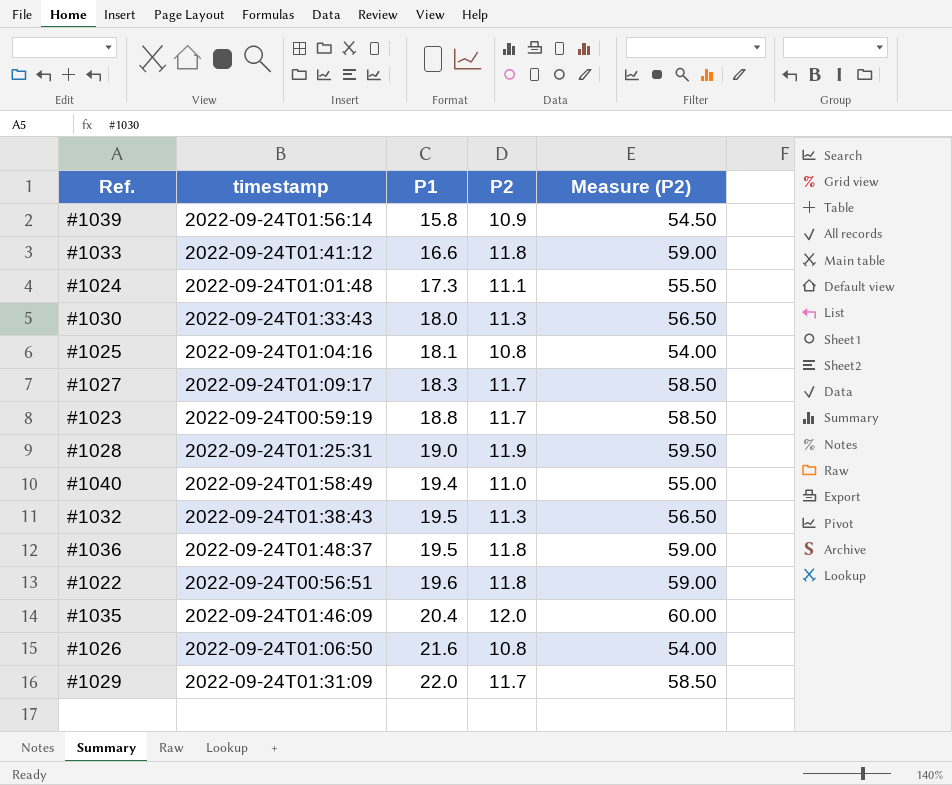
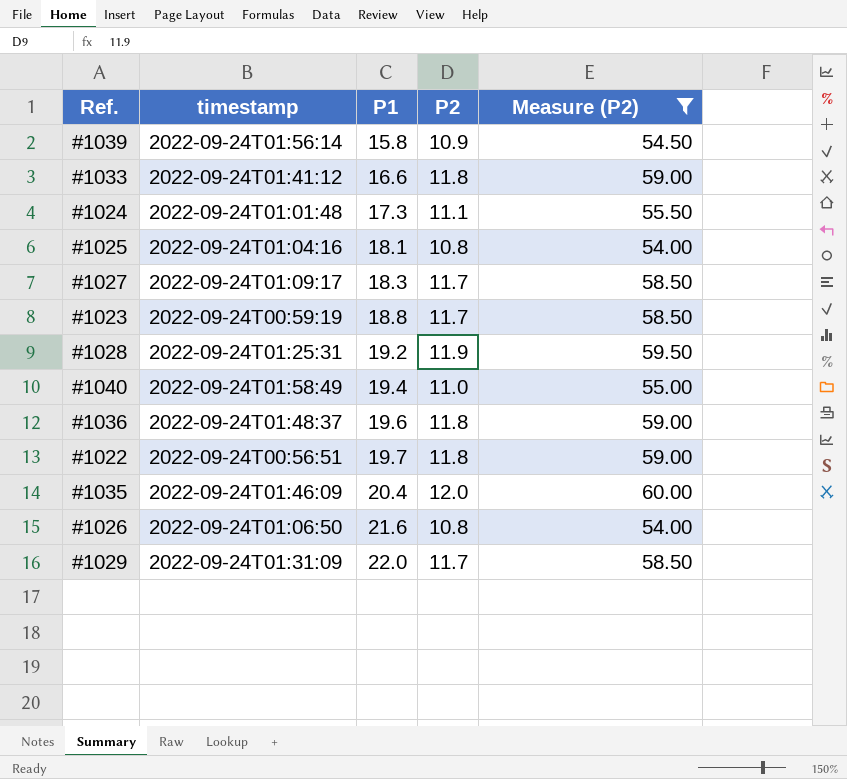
filter: none -> Measure (P2) != 56.50
#1028 | P1: 19.0 -> 19.2
#1036 | P1: 19.5 -> 19.6
#1022 | P1: 19.6 -> 19.7

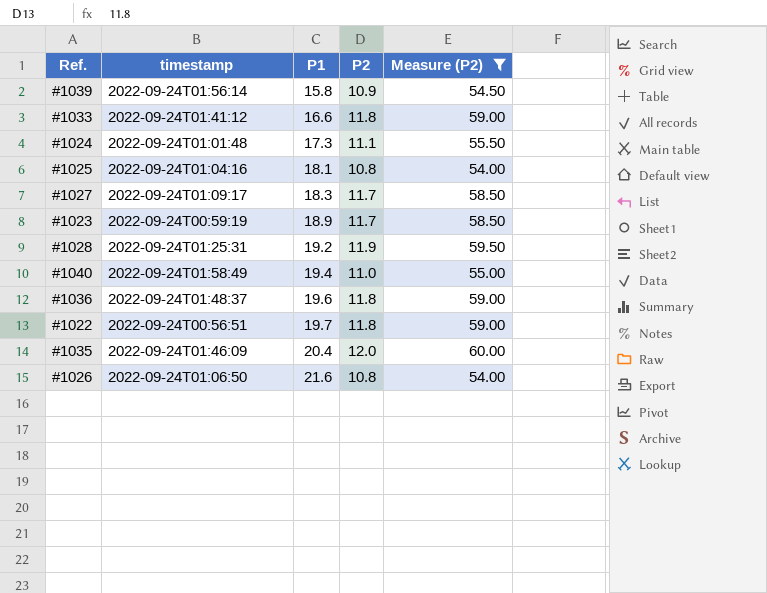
row #1029: 2022-09-24T01:31:09 | 22.0 | 11.7 | 58.50 -> none
#1023 | P1: 18.8 -> 18.9

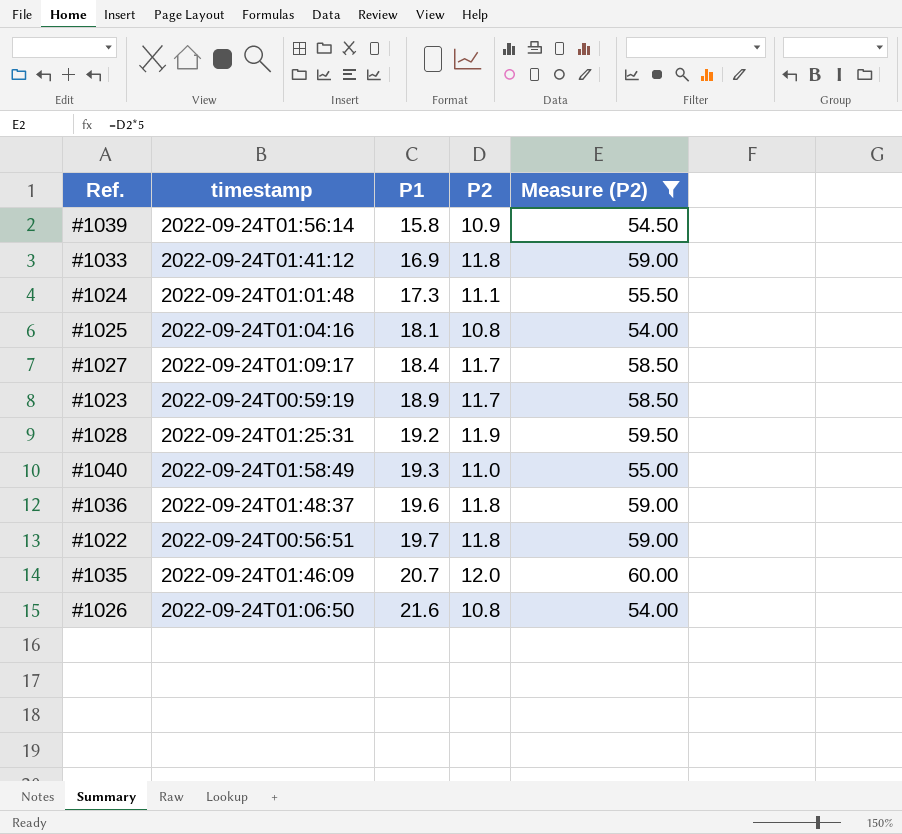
#1033 | P1: 16.6 -> 16.9
#1027 | P1: 18.3 -> 18.4
#1040 | P1: 19.4 -> 19.3
#1035 | P1: 20.4 -> 20.7

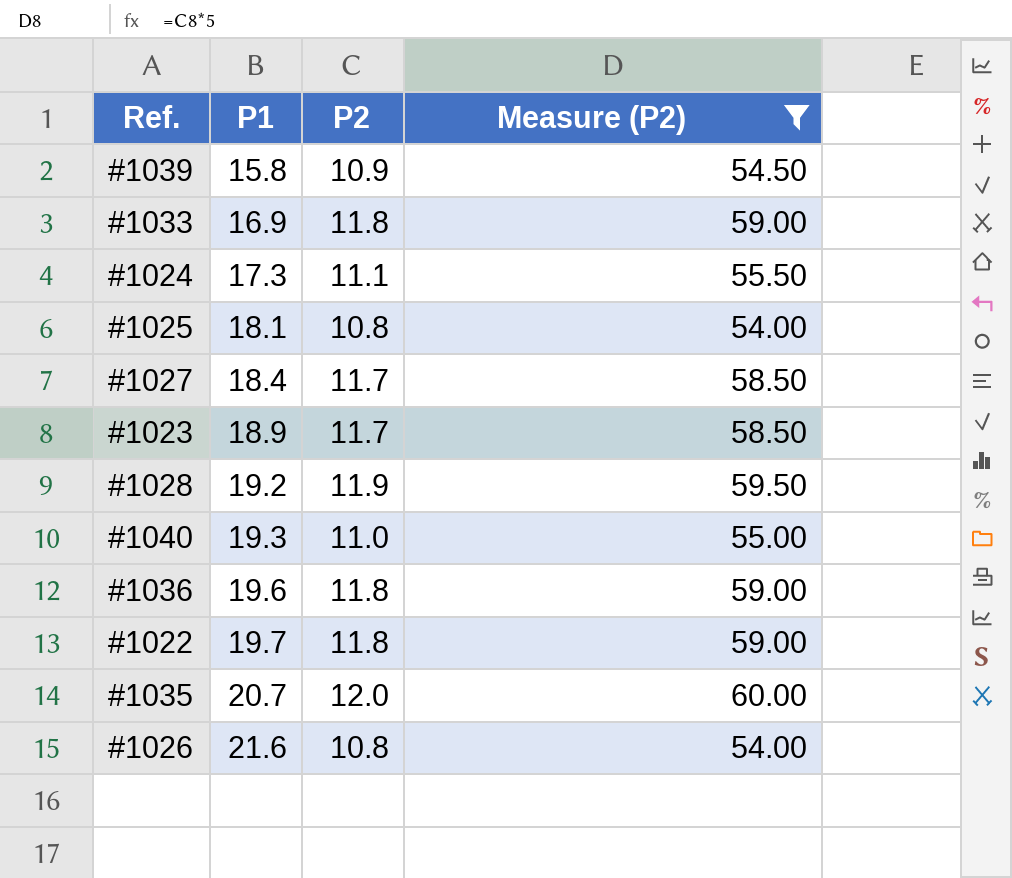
column timestamp | position: 2 -> none

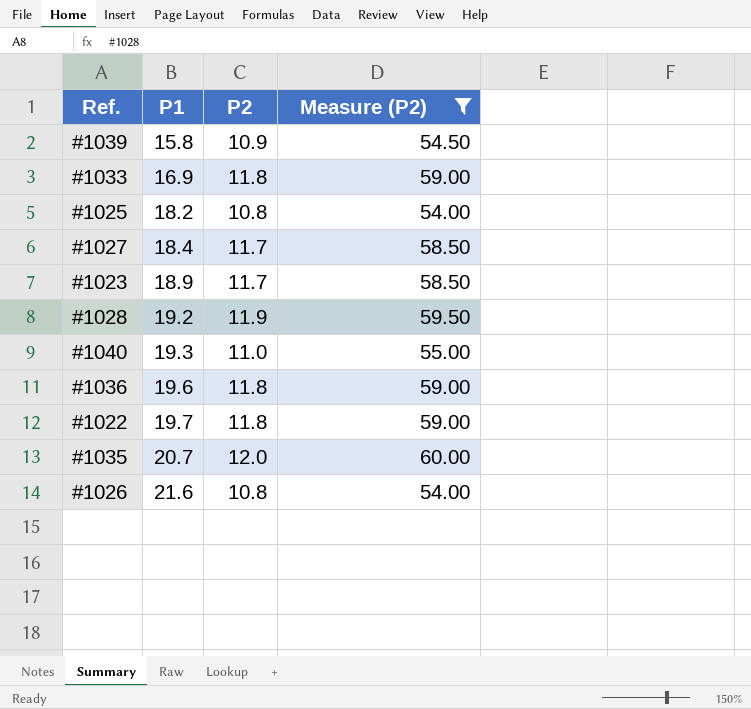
row #1024: 17.3 | 11.1 | 55.50 -> none
#1025 | P1: 18.1 -> 18.2

